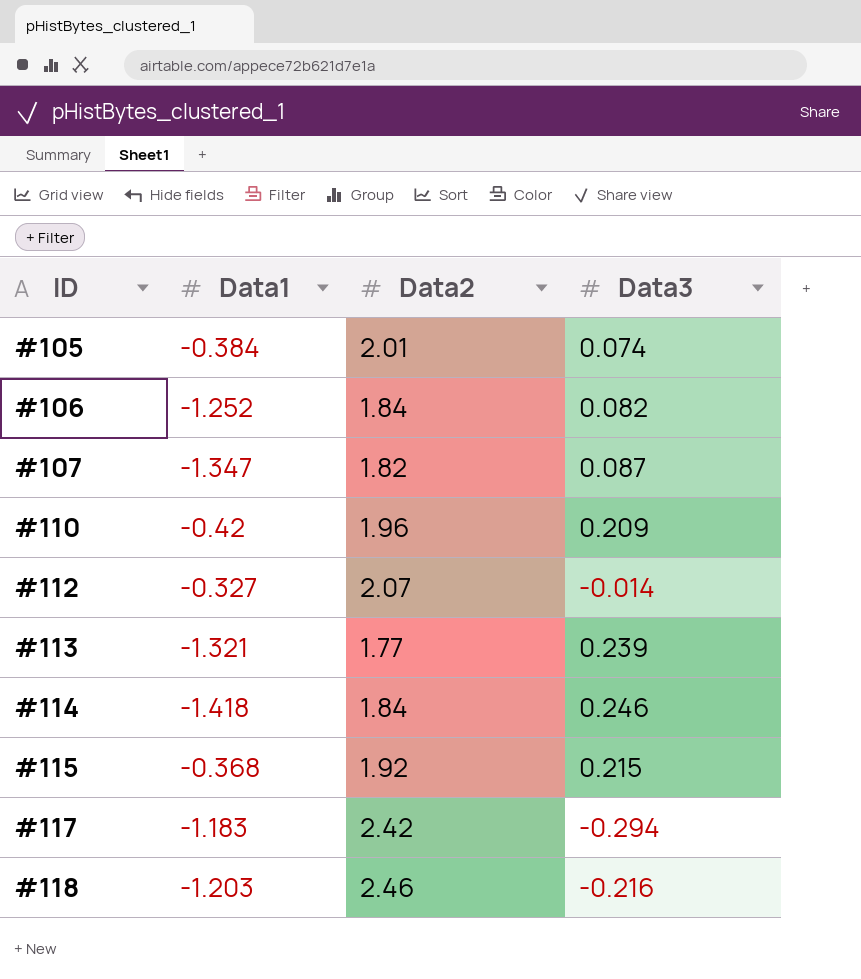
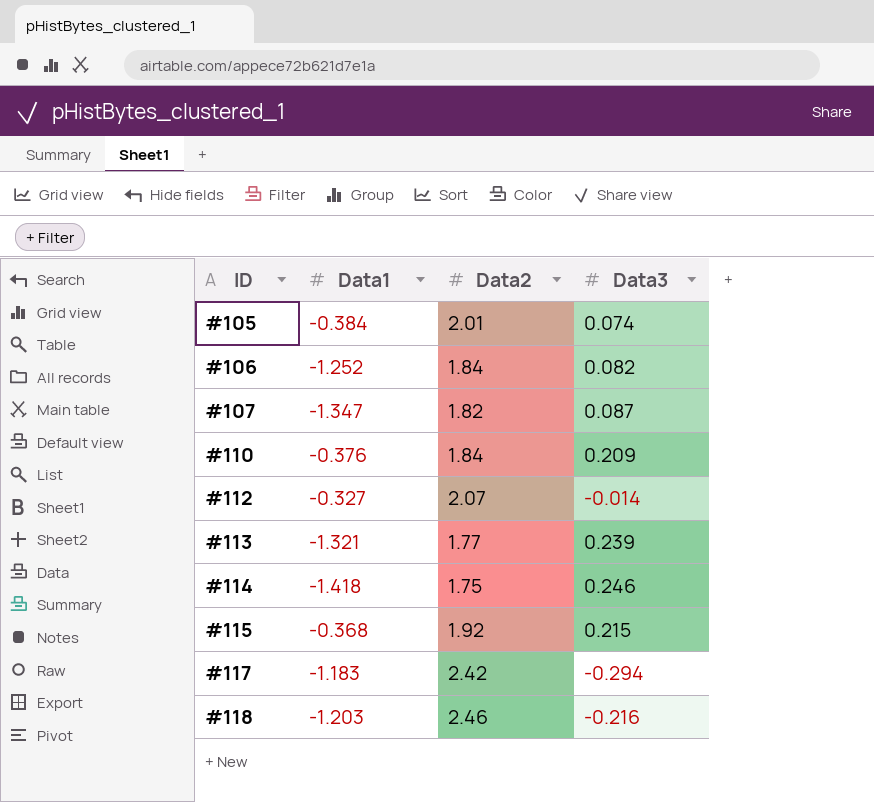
#110 | Data1: -0.42 -> -0.376
#110 | Data2: 1.96 -> 1.84
#114 | Data2: 1.84 -> 1.75

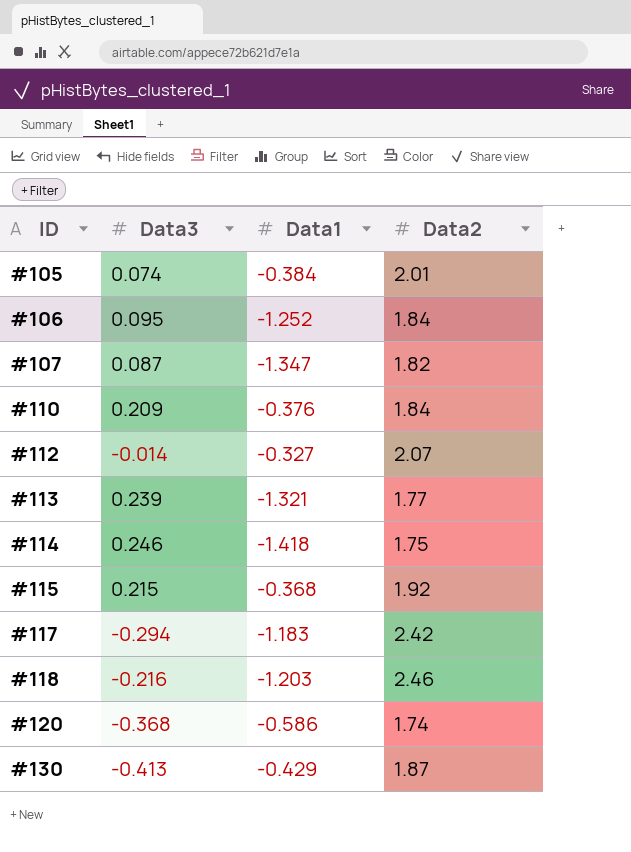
column Data3 | position: 4 -> 2
#106 | Data3: 0.082 -> 0.095
row #120: none -> -0.368 | -0.586 | 1.74
row #130: none -> -0.413 | -0.429 | 1.87

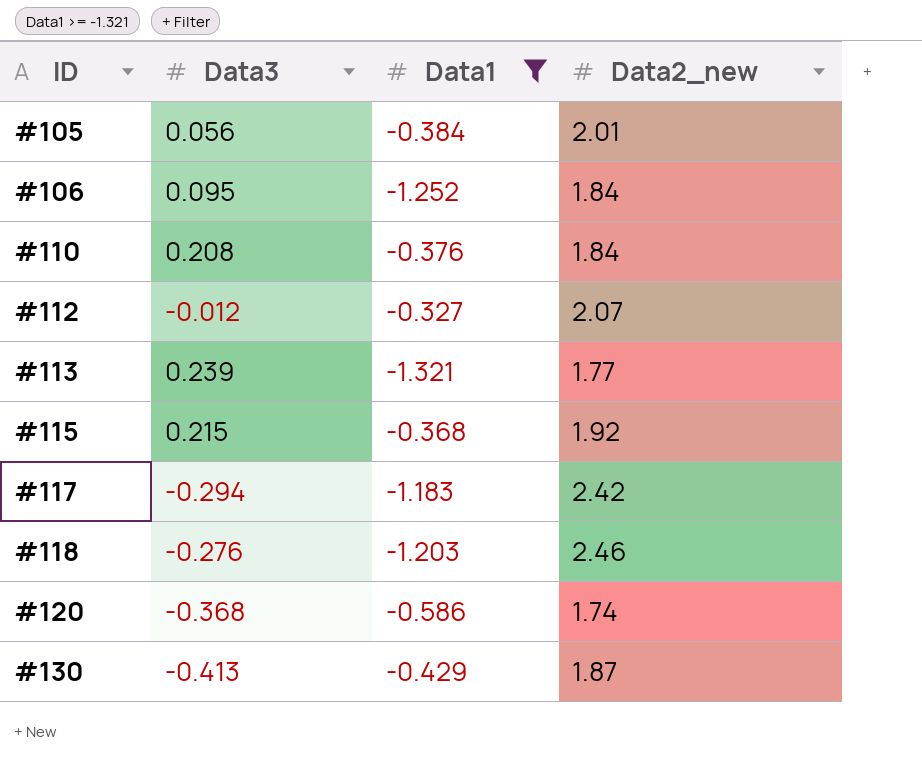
filter: none -> Data1 >= -1.321
column name: Data2 -> Data2_new
#105 | Data3: 0.074 -> 0.056
#110 | Data3: 0.209 -> 0.208
#112 | Data3: -0.014 -> -0.012
#118 | Data3: -0.216 -> -0.276

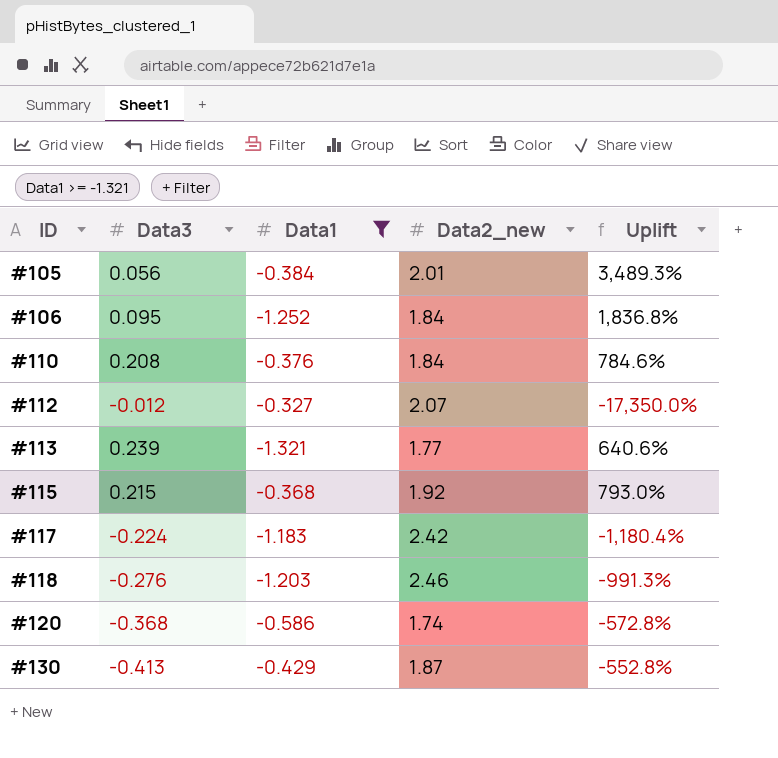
column Uplift | formula: none -> ([Data2_new] - [Data3]) / [Data3]
#117 | Data3: -0.294 -> -0.224

